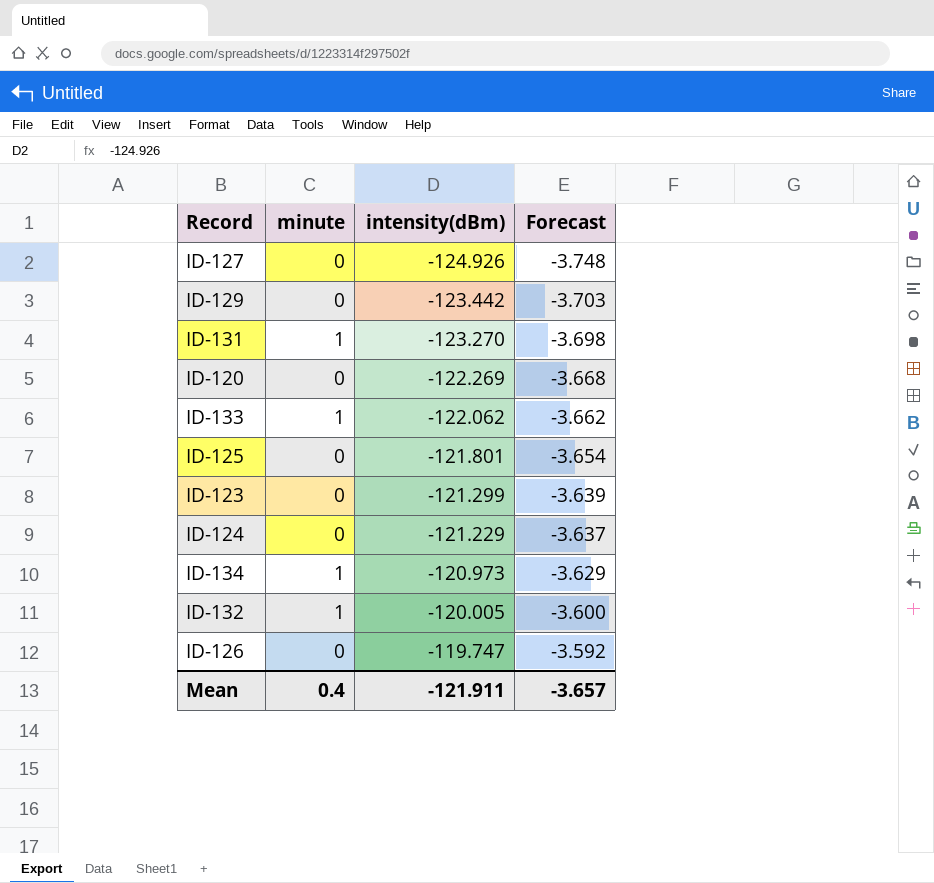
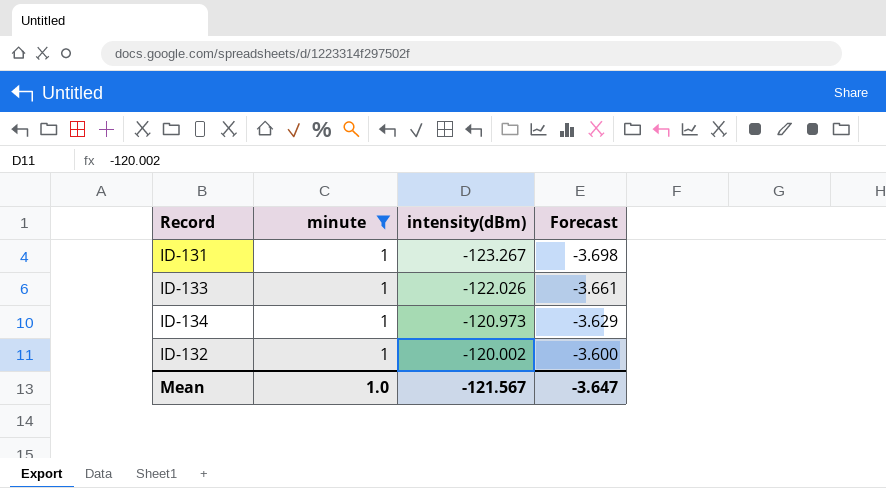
filter: none -> minute = 1
ID-131 | intensity(dBm): -123.270 -> -123.267
ID-133 | intensity(dBm): -122.062 -> -122.026
ID-133 | Forecast: -3.662 -> -3.661
ID-132 | intensity(dBm): -120.005 -> -120.002
Mean | minute: 0.4 -> 1.0
Mean | intensity(dBm): -121.911 -> -121.567
Mean | Forecast: -3.657 -> -3.647

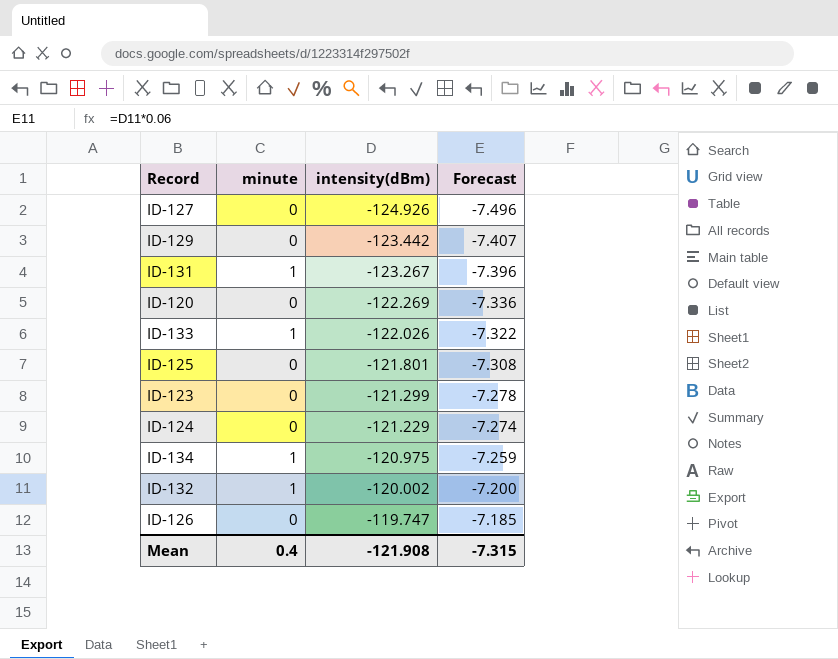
filter: minute = 1 -> none
column Forecast | formula: [intensity(dBm)] * 0.03 -> [intensity(dBm)] * 0.06
ID-134 | intensity(dBm): -120.973 -> -120.975
Mean | minute: 1.0 -> 0.4
Mean | intensity(dBm): -121.567 -> -121.908
Mean | Forecast: -3.647 -> -7.315

